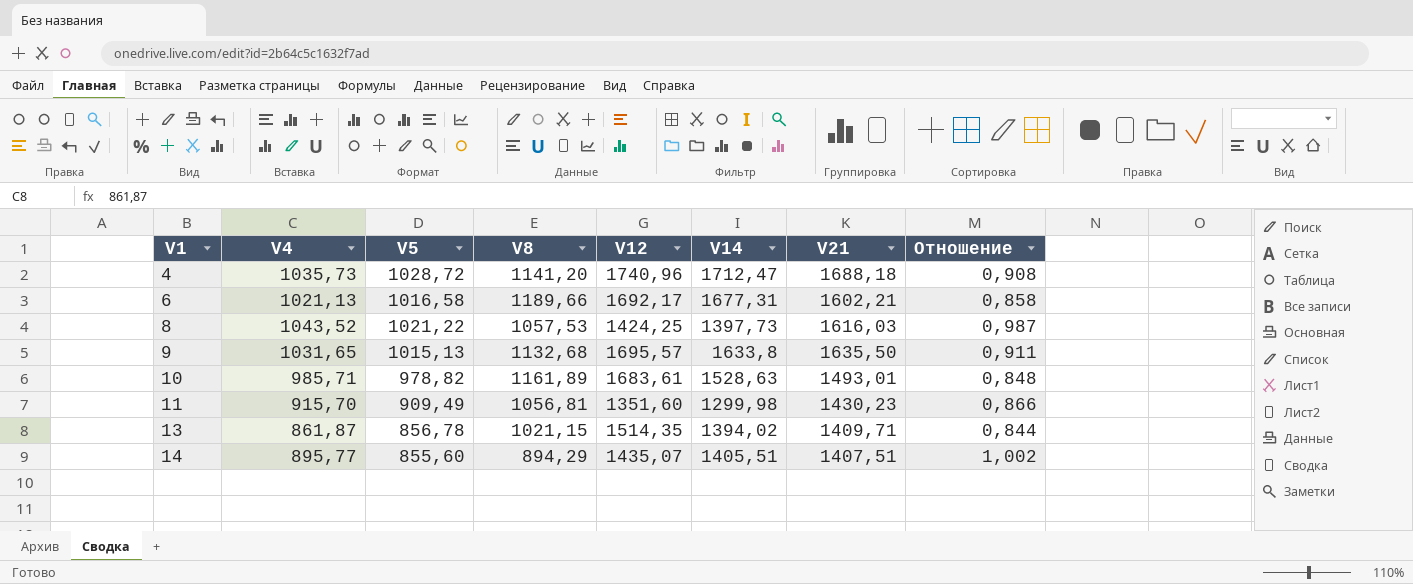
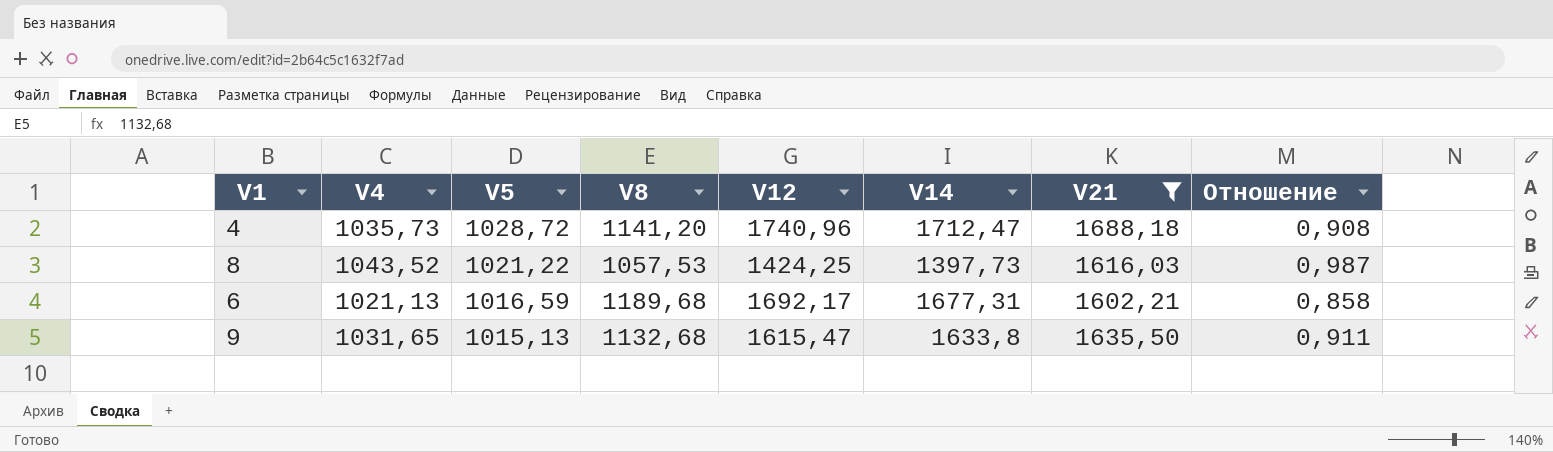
filter: none -> V21 >= 1602,21
row order: V1 ascending -> V5 descending
6 | V5: 1016,58 -> 1016,59
6 | V8: 1189,66 -> 1189,68
9 | V12: 1695,57 -> 1615,47

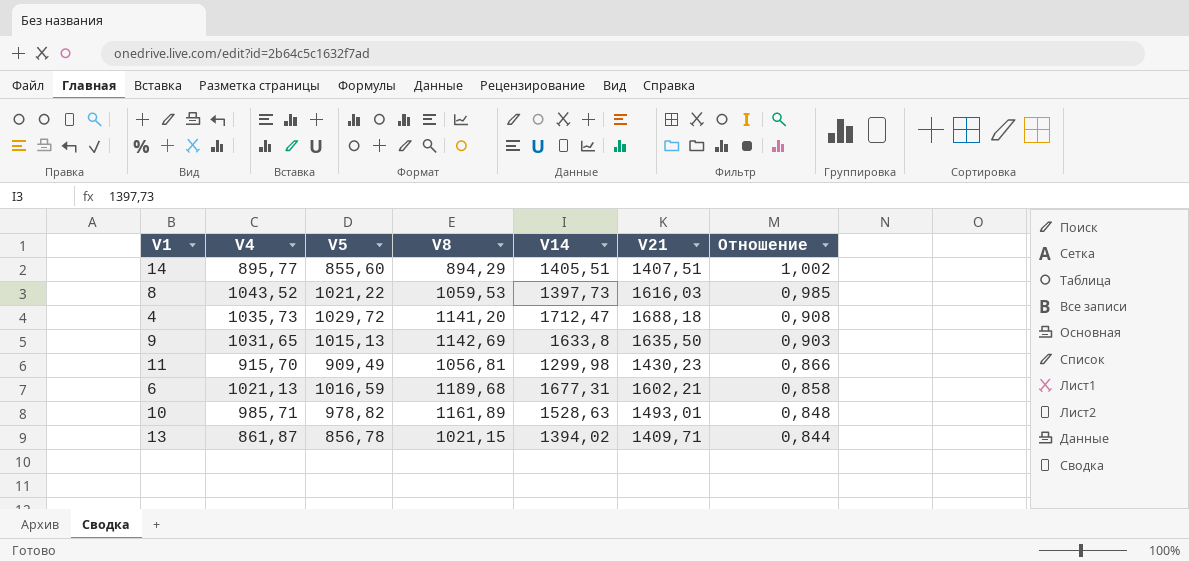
filter: V21 >= 1602,21 -> none
row order: V5 descending -> Отношение descending
column V12 | position: 5 -> none
8 | V8: 1057,53 -> 1059,53
8 | Отношение: 0,987 -> 0,985
4 | V5: 1028,72 -> 1029,72
9 | V8: 1132,68 -> 1142,69
9 | Отношение: 0,911 -> 0,903

